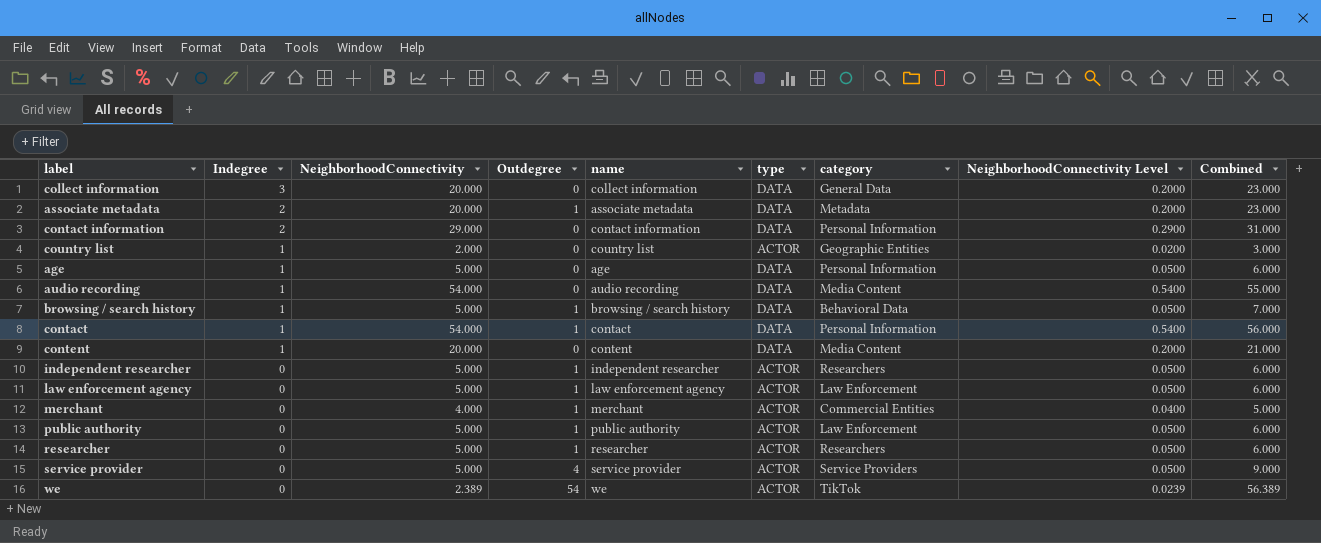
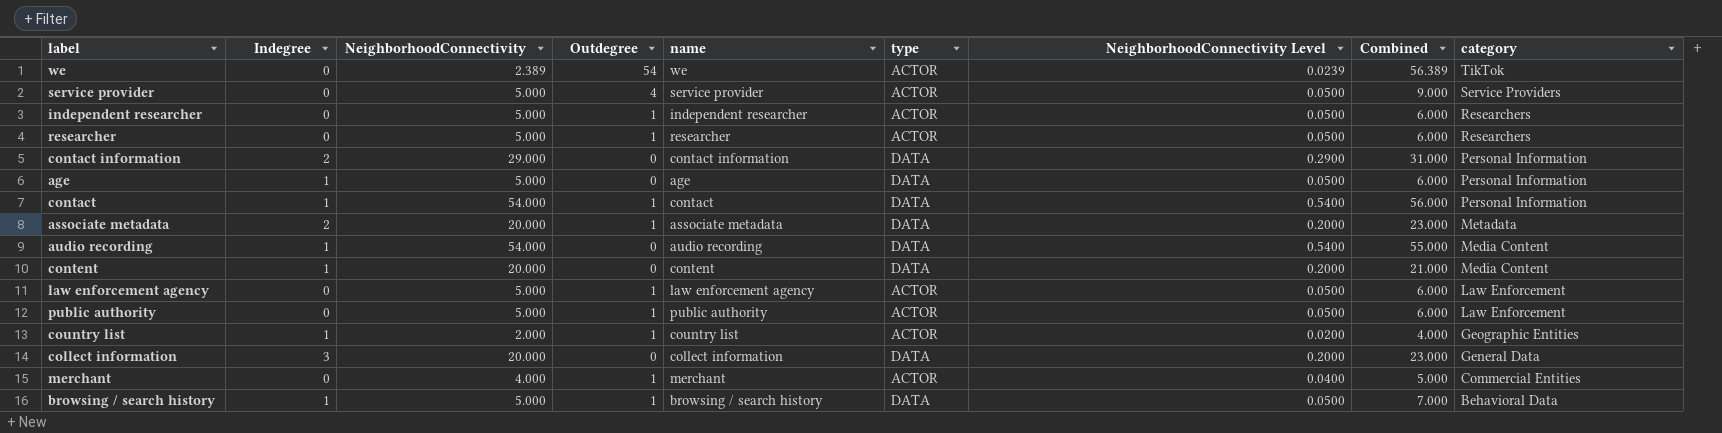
row order: Indegree descending -> category descending
column category | position: 7 -> 9
country list | Outdegree: 0 -> 1
country list | Combined: 3.000 -> 4.000

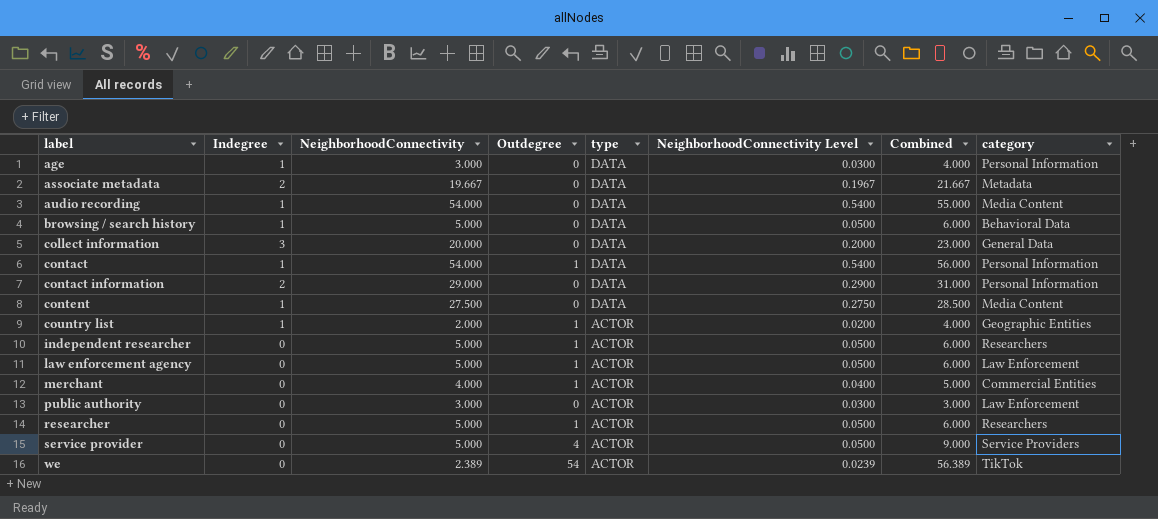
row order: category descending -> label ascending
column name | position: 5 -> none
age | NeighborhoodConnectivity: 5.000 -> 3.000
age | NeighborhoodConnectivity Level: 0.0500 -> 0.0300
age | Combined: 6.000 -> 4.000
associate metadata | NeighborhoodConnectivity: 20.000 -> 19.667
associate metadata | Outdegree: 1 -> 0
associate metadata | NeighborhoodConnectivity Level: 0.2000 -> 0.1967
associate metadata | Combined: 23.000 -> 21.667
browsing / search history | Outdegree: 1 -> 0
browsing / search history | Combined: 7.000 -> 6.000
content | NeighborhoodConnectivity: 20.000 -> 27.500
content | NeighborhoodConnectivity Level: 0.2000 -> 0.2750
content | Combined: 21.000 -> 28.500
public authority | NeighborhoodConnectivity: 5.000 -> 3.000
public authority | Outdegree: 1 -> 0
public authority | NeighborhoodConnectivity Level: 0.0500 -> 0.0300
public authority | Combined: 6.000 -> 3.000

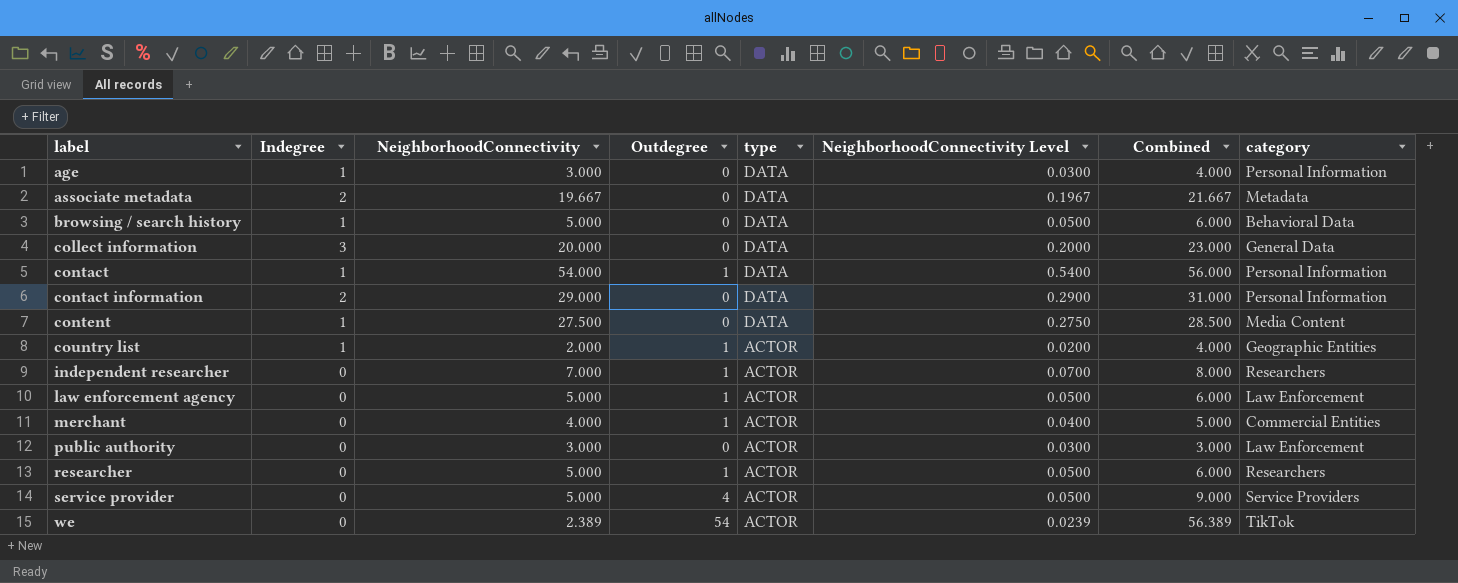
row audio recording: 1 | 54.000 | 0 | DATA | 0.5400 | 55.000 | Media Content -> none
independent researcher | NeighborhoodConnectivity: 5.000 -> 7.000
independent researcher | NeighborhoodConnectivity Level: 0.0500 -> 0.0700
independent researcher | Combined: 6.000 -> 8.000

